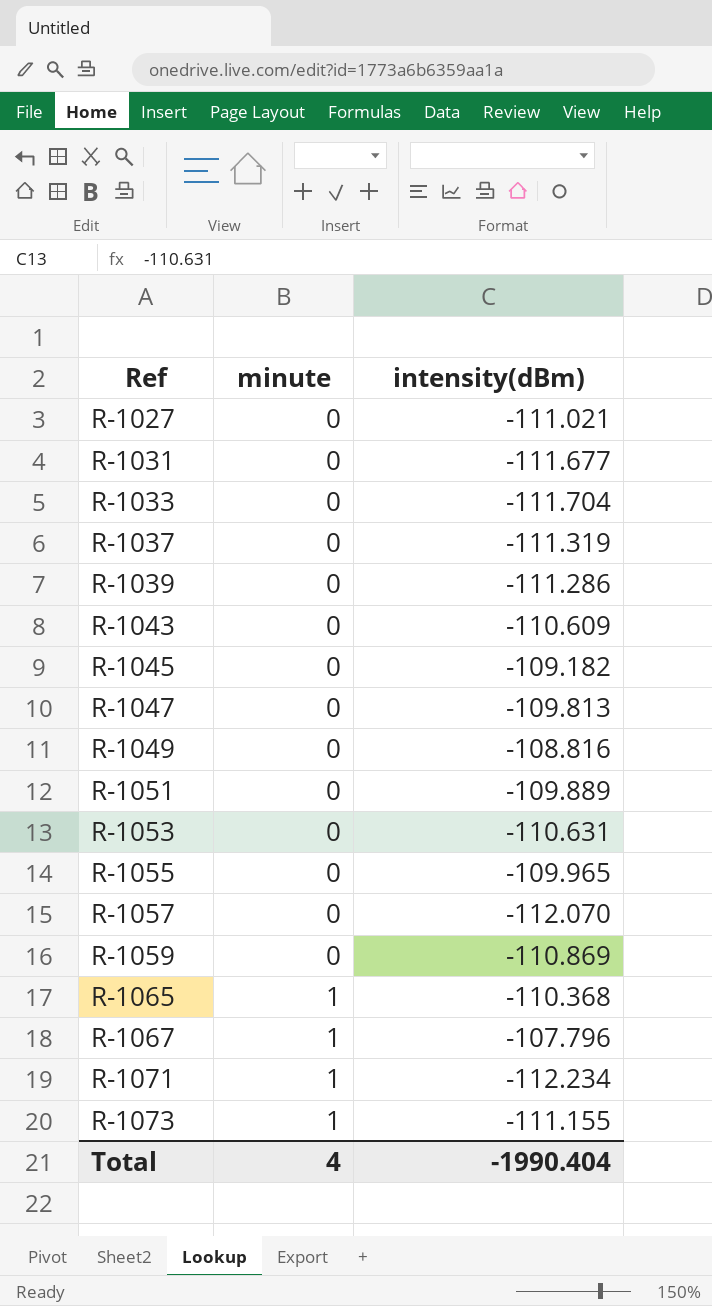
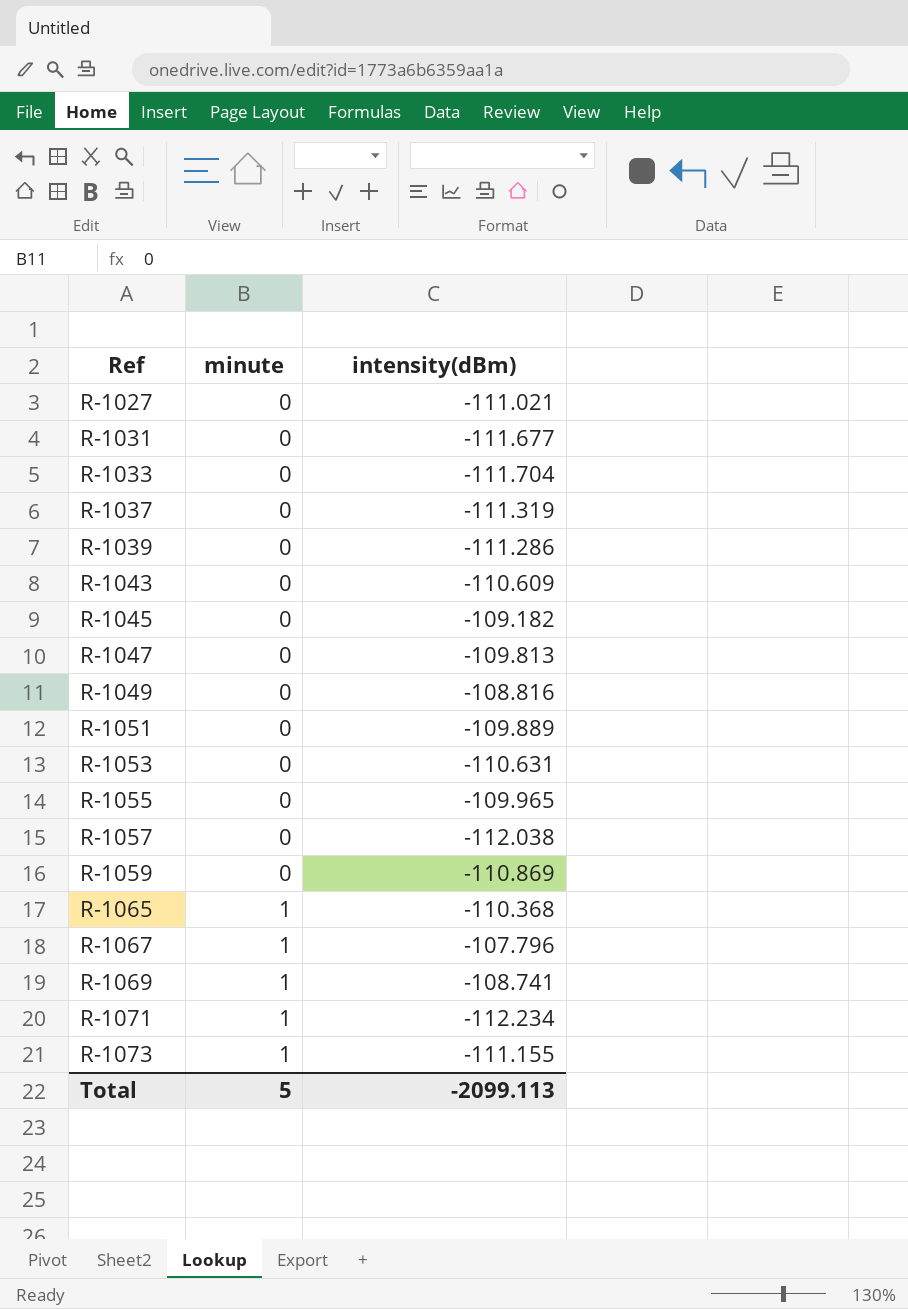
R-1057 | intensity(dBm): -112.070 -> -112.038
row R-1069: none -> 1 | -108.741
Total | minute: 4 -> 5
Total | intensity(dBm): -1990.404 -> -2099.113

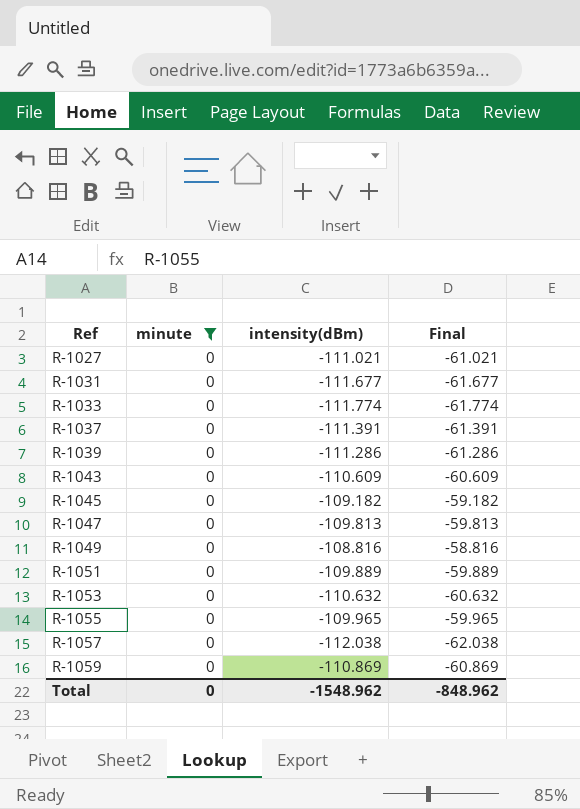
filter: none -> minute = 0
column Final | formula: none -> [intensity(dBm)] + 50
R-1033 | intensity(dBm): -111.704 -> -111.774
R-1037 | intensity(dBm): -111.319 -> -111.391
R-1053 | intensity(dBm): -110.631 -> -110.632
Total | minute: 5 -> 0
Total | intensity(dBm): -2099.113 -> -1548.962

